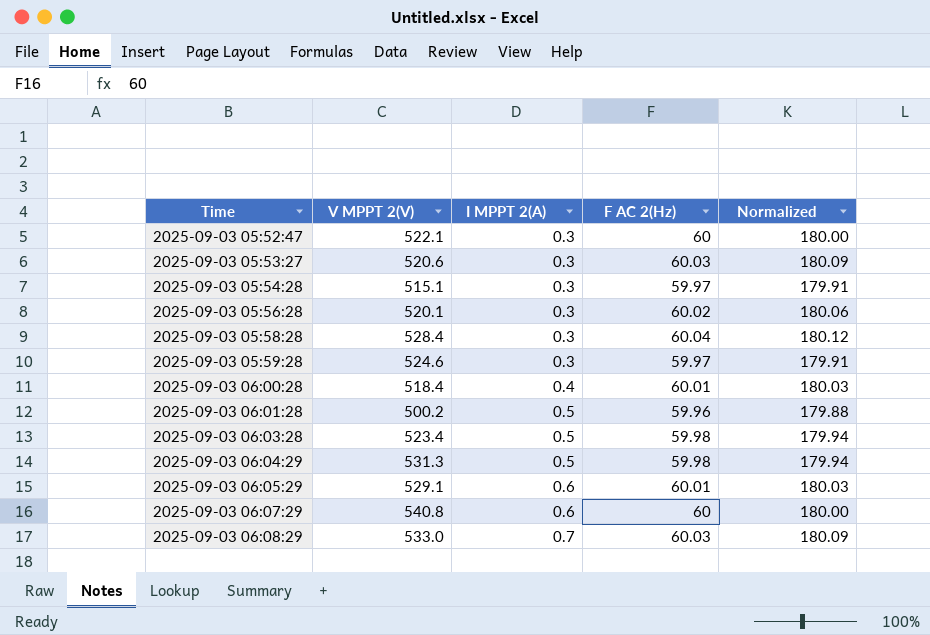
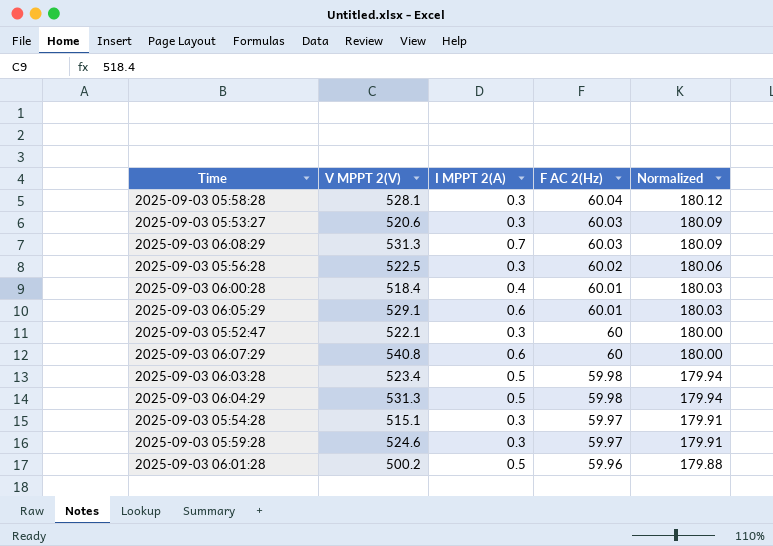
row order: Time ascending -> F AC 2(Hz) descending
2025-09-03 05:58:28 | V MPPT 2(V): 528.4 -> 528.1
2025-09-03 06:08:29 | V MPPT 2(V): 533.0 -> 531.3
2025-09-03 05:56:28 | V MPPT 2(V): 520.1 -> 522.5

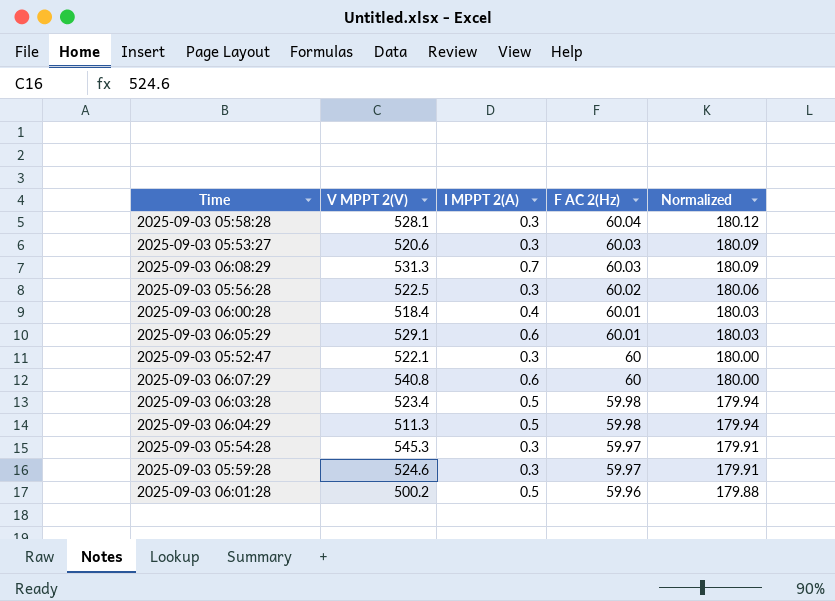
2025-09-03 06:04:29 | V MPPT 2(V): 531.3 -> 511.3
2025-09-03 05:54:28 | V MPPT 2(V): 515.1 -> 545.3

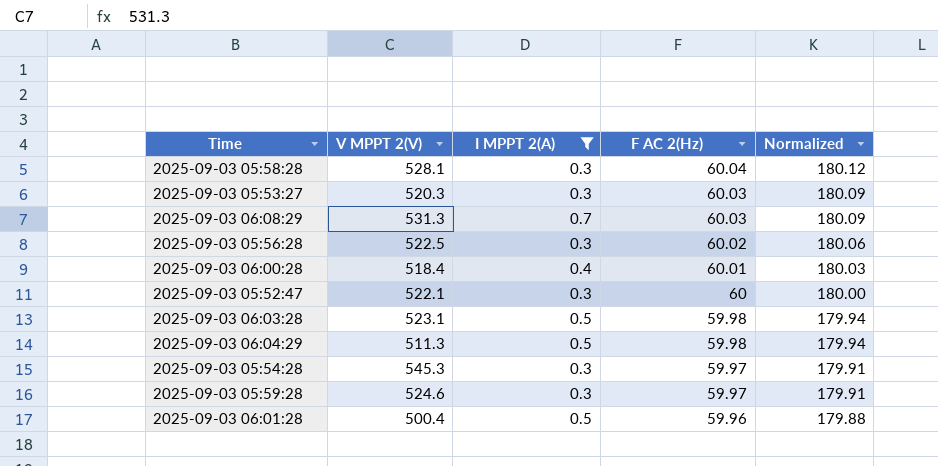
filter: none -> I MPPT 2(A) != 0.6
2025-09-03 05:53:27 | V MPPT 2(V): 520.6 -> 520.3
2025-09-03 06:03:28 | V MPPT 2(V): 523.4 -> 523.1
2025-09-03 06:01:28 | V MPPT 2(V): 500.2 -> 500.4

